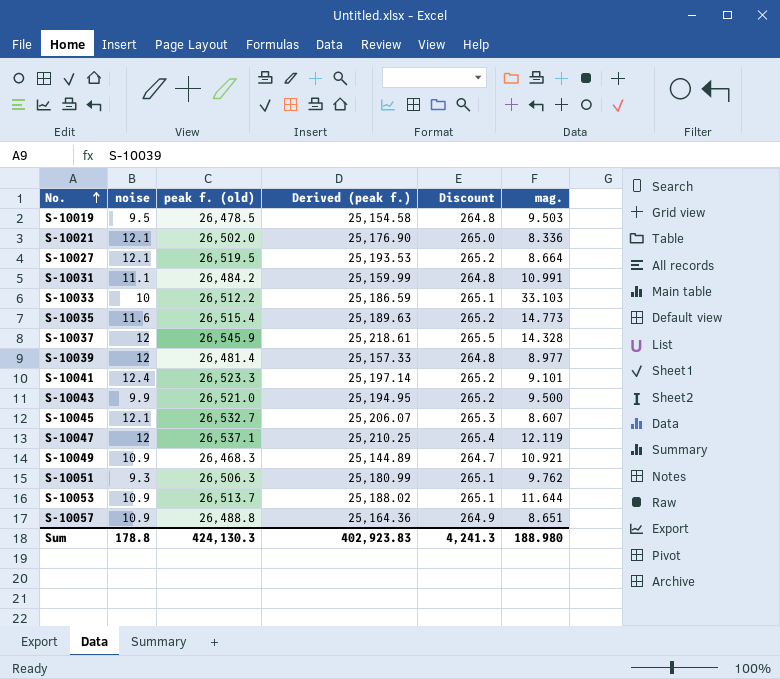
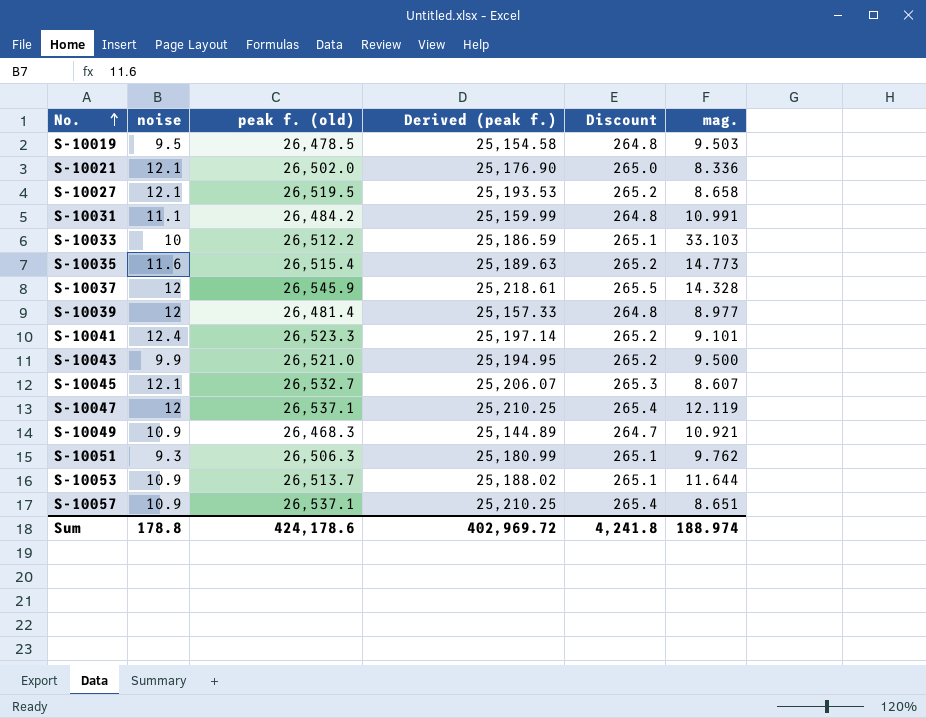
S-10027 | mag.: 8.664 -> 8.658
S-10057 | peak f. (old): 26,488.8 -> 26,537.1
S-10057 | Derived (peak f.): 25,164.36 -> 25,210.25
S-10057 | Discount: 264.9 -> 265.4
Sum | peak f. (old): 424,130.3 -> 424,178.6
Sum | Derived (peak f.): 402,923.83 -> 402,969.72
Sum | Discount: 4,241.3 -> 4,241.8
Sum | mag.: 188.980 -> 188.974

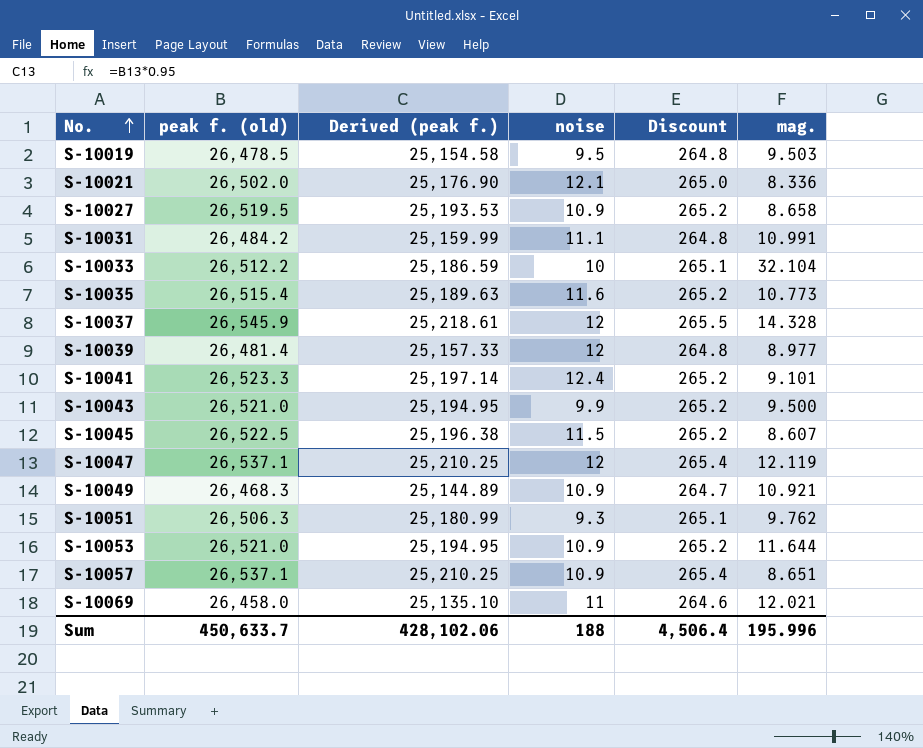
column noise | position: 2 -> 4
S-10027 | noise: 12.1 -> 10.9
S-10033 | mag.: 33.103 -> 32.104
S-10035 | mag.: 14.773 -> 10.773
S-10045 | peak f. (old): 26,532.7 -> 26,522.5
S-10045 | Derived (peak f.): 25,206.07 -> 25,196.38
S-10045 | noise: 12.1 -> 11.5
S-10045 | Discount: 265.3 -> 265.2
S-10053 | peak f. (old): 26,513.7 -> 26,521.0
S-10053 | Derived (peak f.): 25,188.02 -> 25,194.95
S-10053 | Discount: 265.1 -> 265.2
row S-10069: none -> 26,458.0 | 25,135.10 | 11 | 264.6 | 12.021
Sum | peak f. (old): 424,178.6 -> 450,633.7
Sum | Derived (peak f.): 402,969.72 -> 428,102.06
Sum | noise: 178.8 -> 188
Sum | Discount: 4,241.8 -> 4,506.4
Sum | mag.: 188.974 -> 195.996

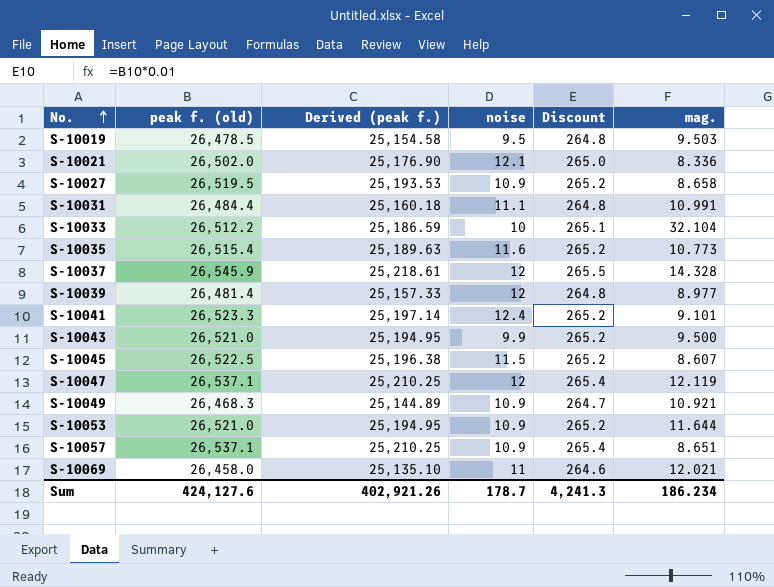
row S-10051: 26,506.3 | 25,180.99 | 9.3 | 265.1 | 9.762 -> none
S-10031 | peak f. (old): 26,484.2 -> 26,484.4
S-10031 | Derived (peak f.): 25,159.99 -> 25,160.18
Sum | peak f. (old): 450,633.7 -> 424,127.6
Sum | Derived (peak f.): 428,102.06 -> 402,921.26
Sum | noise: 188 -> 178.7
Sum | Discount: 4,506.4 -> 4,241.3
Sum | mag.: 195.996 -> 186.234

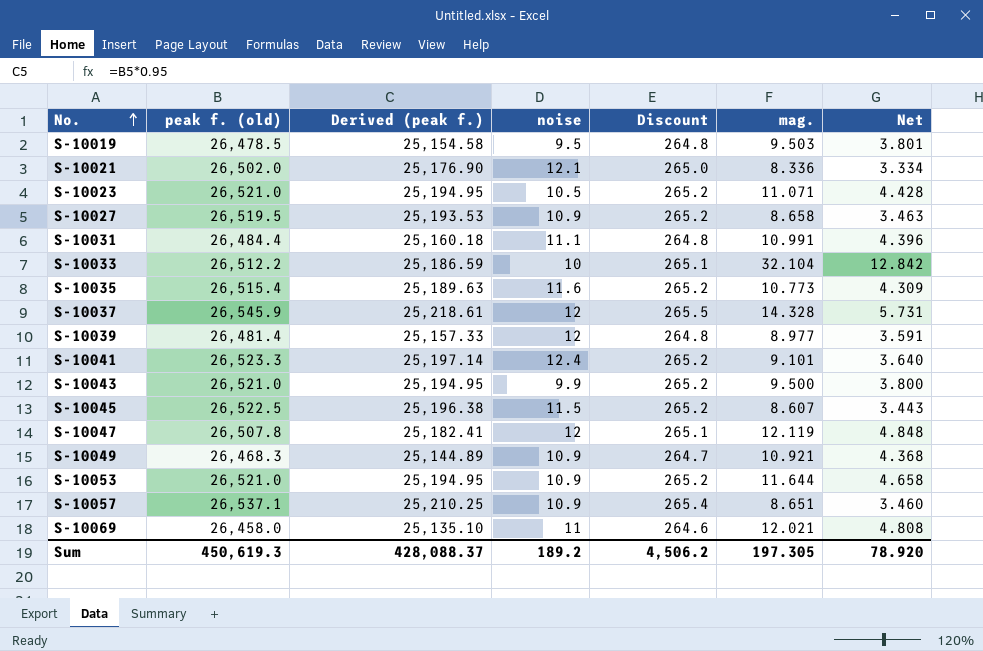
column Net | formula: none -> [mag.] * 0.4
row S-10023: none -> 26,521.0 | 25,194.95 | 10.5 | 265.2 | 11.071 | 4.428
S-10047 | peak f. (old): 26,537.1 -> 26,507.8
S-10047 | Derived (peak f.): 25,210.25 -> 25,182.41
S-10047 | Discount: 265.4 -> 265.1
Sum | peak f. (old): 424,127.6 -> 450,619.3
Sum | Derived (peak f.): 402,921.26 -> 428,088.37
Sum | noise: 178.7 -> 189.2
Sum | Discount: 4,241.3 -> 4,506.2
Sum | mag.: 186.234 -> 197.305

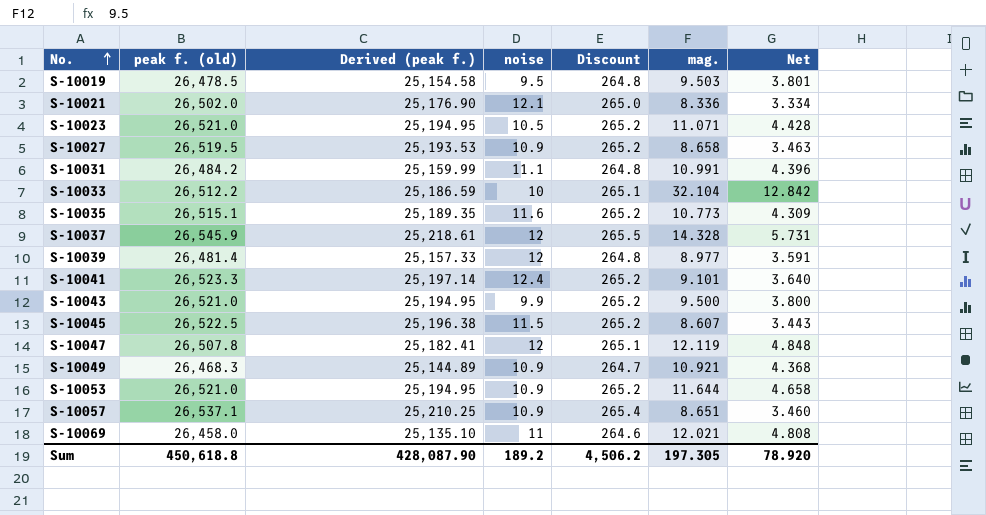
S-10031 | peak f. (old): 26,484.4 -> 26,484.2
S-10031 | Derived (peak f.): 25,160.18 -> 25,159.99
S-10035 | peak f. (old): 26,515.4 -> 26,515.1
S-10035 | Derived (peak f.): 25,189.63 -> 25,189.35
Sum | peak f. (old): 450,619.3 -> 450,618.8
Sum | Derived (peak f.): 428,088.37 -> 428,087.90

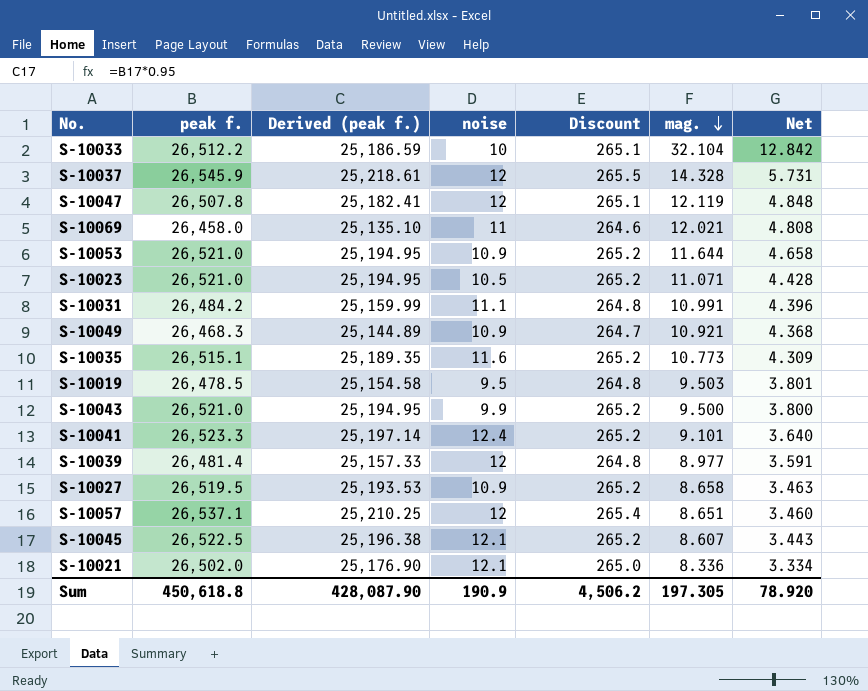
row order: No. ascending -> mag. descending
column name: peak f. (old) -> peak f.
S-10057 | noise: 10.9 -> 12
S-10045 | noise: 11.5 -> 12.1
Sum | noise: 189.2 -> 190.9

